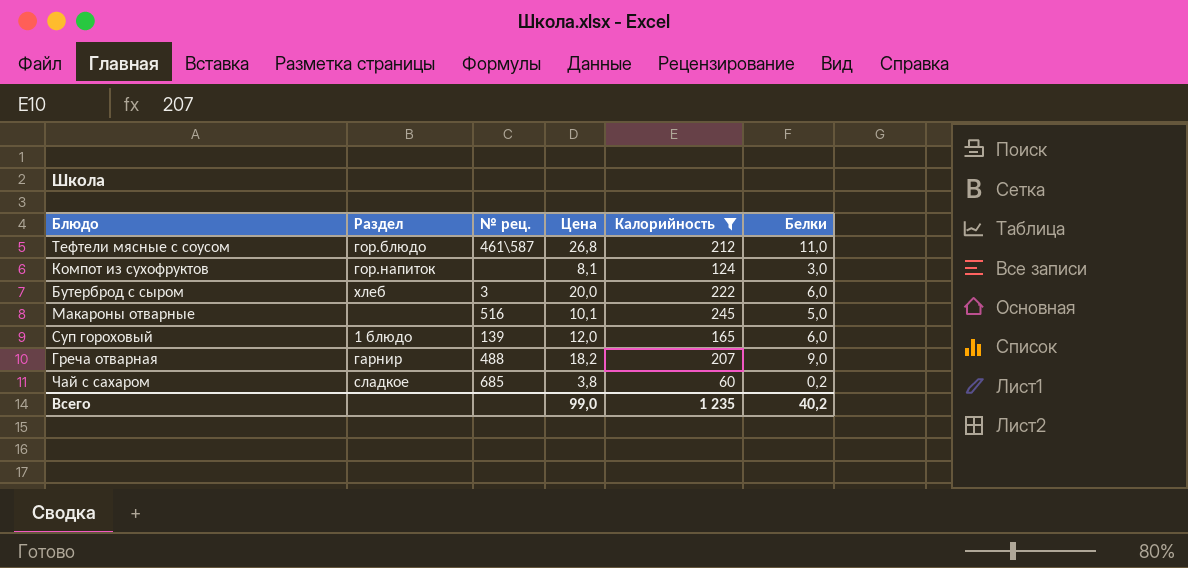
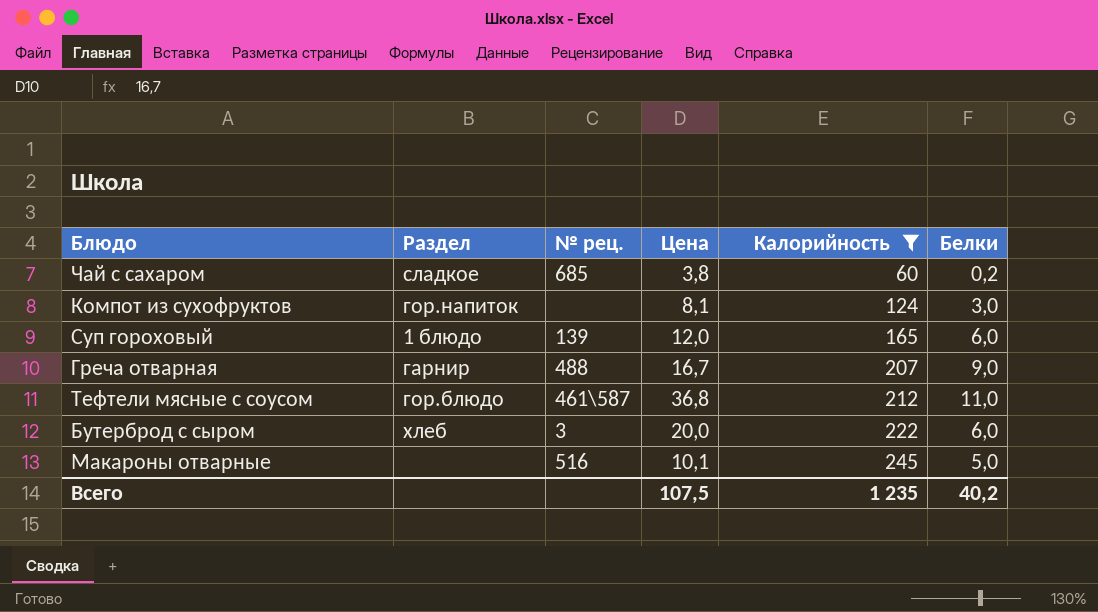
row order: none -> Калорийность ascending
Греча отварная | Цена: 18,2 -> 16,7
Тефтели мясные с соусом | Цена: 26,8 -> 36,8
Всего | Цена: 99,0 -> 107,5

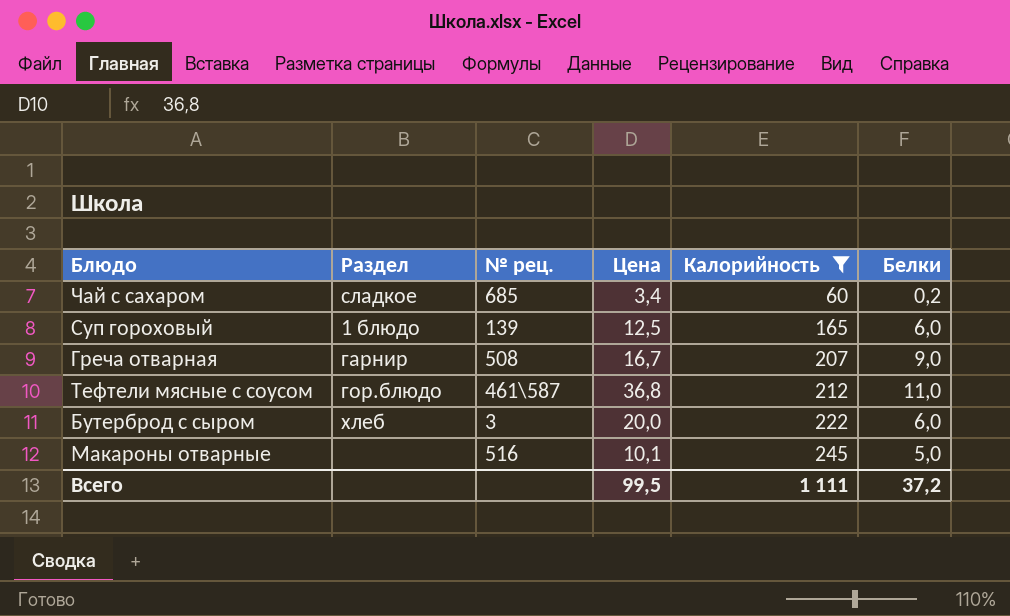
row Компот из сухофруктов: гор.напиток | none | 8,1 | 124 | 3,0 -> none
Чай с сахаром | Цена: 3,8 -> 3,4
Суп гороховый | Цена: 12,0 -> 12,5
Греча отварная | № рец.: 488 -> 508
Всего | Цена: 107,5 -> 99,5
Всего | Калорийность: 1 235 -> 1 111
Всего | Белки: 40,2 -> 37,2

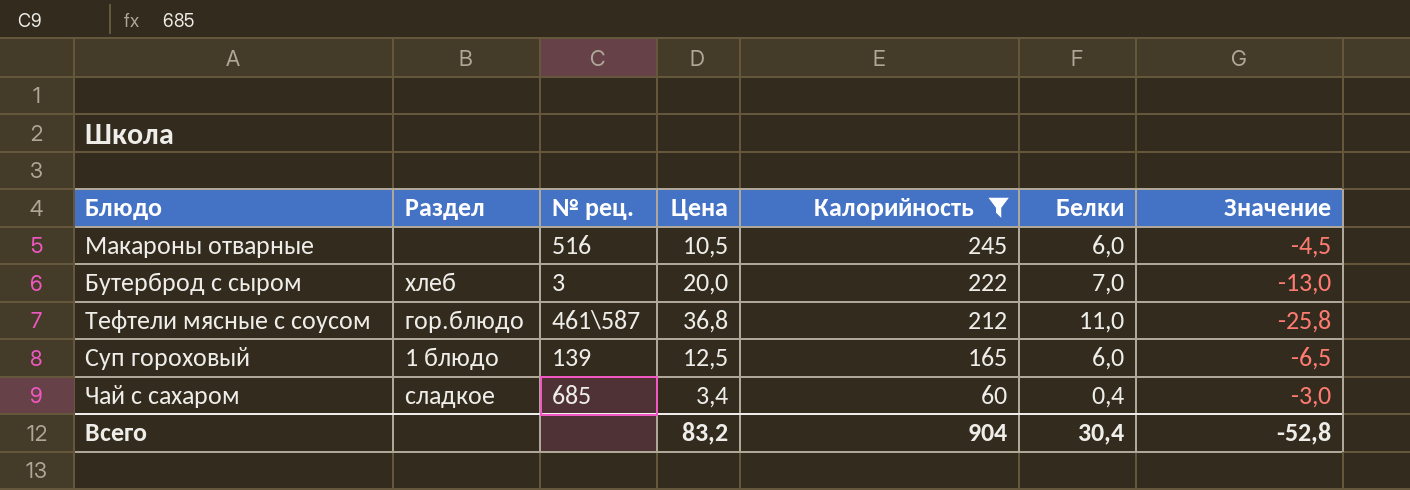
row order: Калорийность ascending -> Калорийность descending
column Значение | formula: none -> [Белки] - [Цена]
row Греча отварная: гарнир | 508 | 16,7 | 207 | 9,0 -> none
Макароны отварные | Цена: 10,1 -> 10,5
Макароны отварные | Белки: 5,0 -> 6,0
Бутерброд с сыром | Белки: 6,0 -> 7,0
Чай с сахаром | Белки: 0,2 -> 0,4
Всего | Цена: 99,5 -> 83,2
Всего | Калорийность: 1 111 -> 904
Всего | Белки: 37,2 -> 30,4

